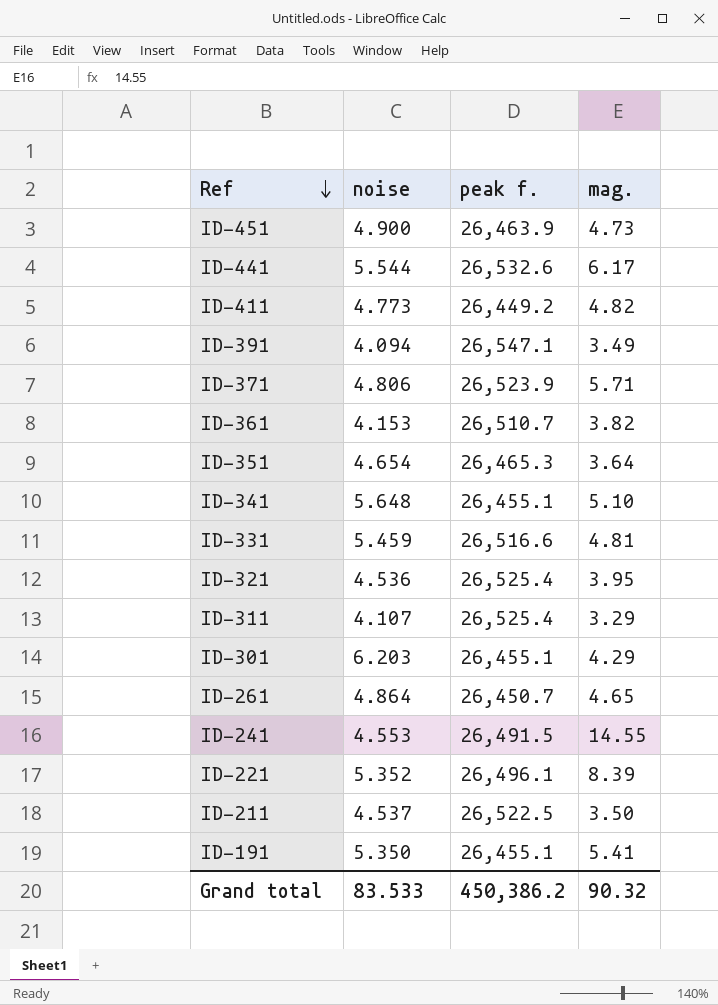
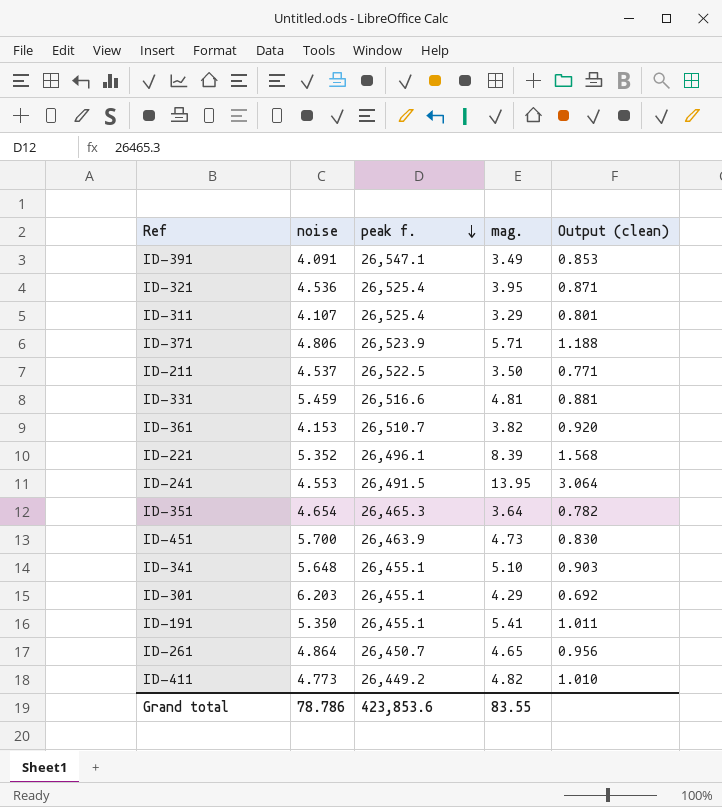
row order: Ref descending -> peak f. descending
column Output (clean) | formula: none -> [mag.] / [noise]
row ID-441: 5.544 | 26,532.6 | 6.17 -> none
ID-391 | noise: 4.094 -> 4.091
ID-241 | mag.: 14.55 -> 13.95
ID-451 | noise: 4.900 -> 5.700
Grand total | noise: 83.533 -> 78.786
Grand total | peak f.: 450,386.2 -> 423,853.6
Grand total | mag.: 90.32 -> 83.55

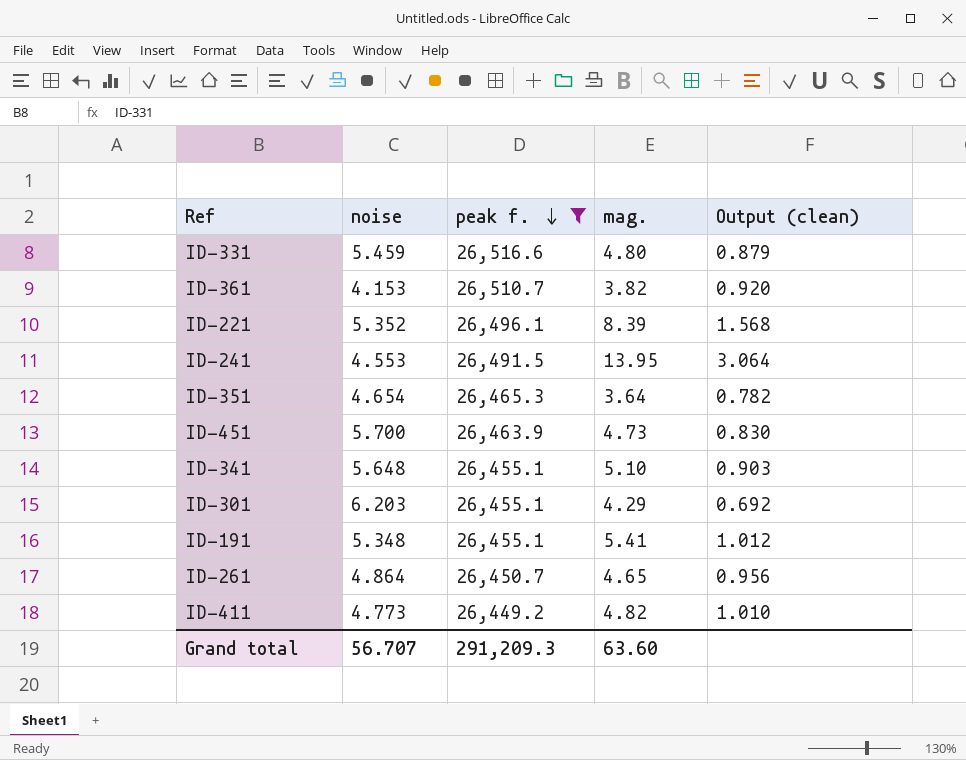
filter: none -> peak f. <= 26,516.6
ID-331 | mag.: 4.81 -> 4.80
ID-331 | Output (clean): 0.881 -> 0.879
ID-191 | noise: 5.350 -> 5.348
ID-191 | Output (clean): 1.011 -> 1.012
Grand total | noise: 78.786 -> 56.707
Grand total | peak f.: 423,853.6 -> 291,209.3
Grand total | mag.: 83.55 -> 63.60

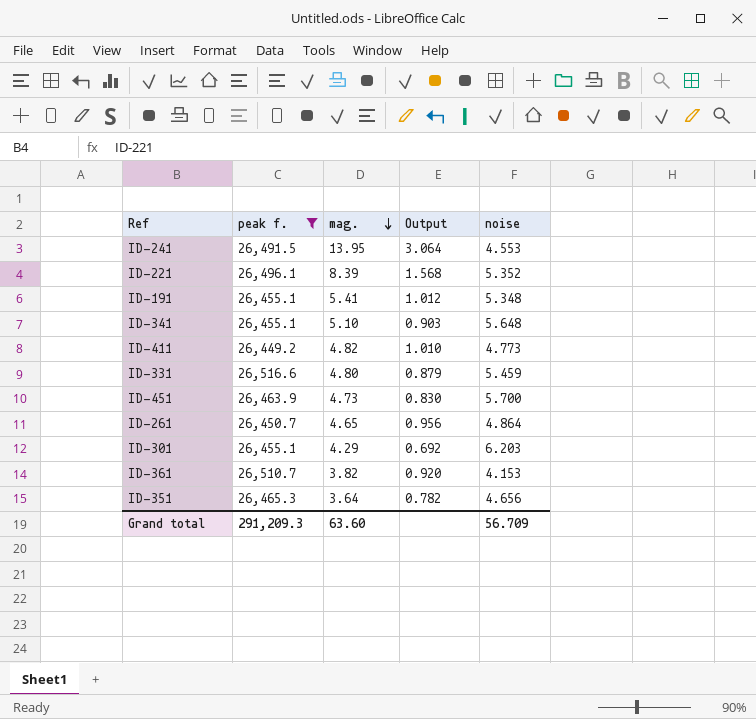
row order: peak f. descending -> mag. descending
column name: Output (clean) -> Output
column noise | position: 2 -> 5
ID-351 | noise: 4.654 -> 4.656
Grand total | noise: 56.707 -> 56.709

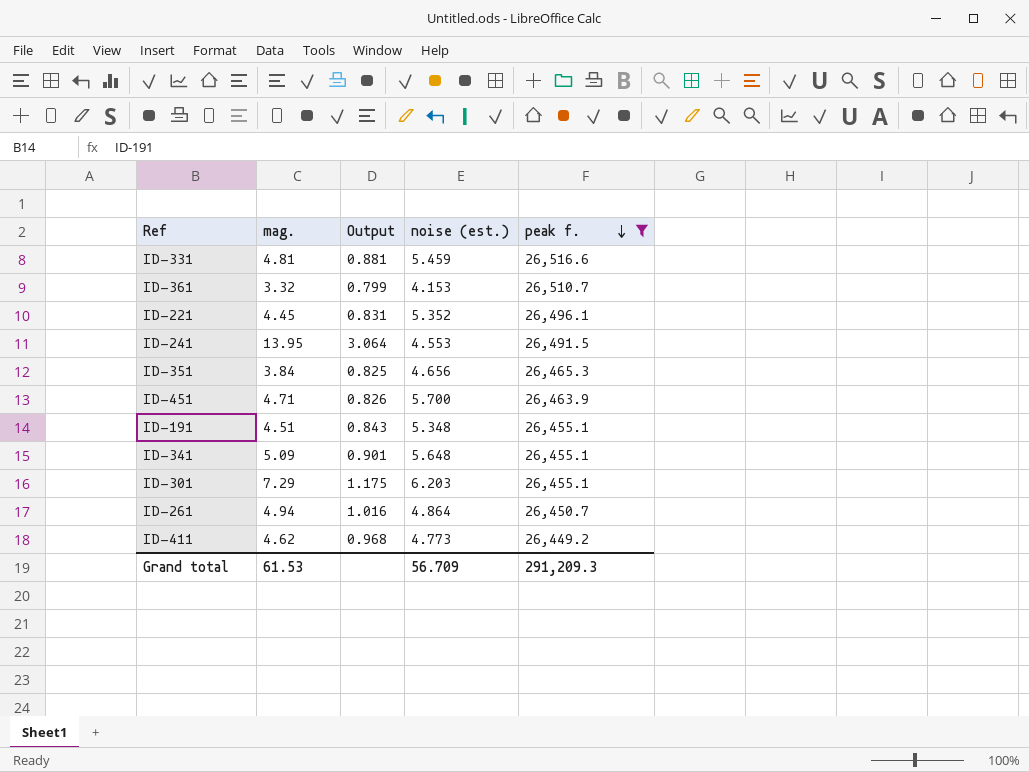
row order: mag. descending -> peak f. descending
column name: noise -> noise (est.)
column peak f. | position: 2 -> 5
ID-331 | mag.: 4.80 -> 4.81
ID-331 | Output: 0.879 -> 0.881
ID-361 | mag.: 3.82 -> 3.32
ID-361 | Output: 0.920 -> 0.799
ID-221 | mag.: 8.39 -> 4.45
ID-221 | Output: 1.568 -> 0.831
ID-351 | mag.: 3.64 -> 3.84
ID-351 | Output: 0.782 -> 0.825
ID-451 | mag.: 4.73 -> 4.71
ID-451 | Output: 0.830 -> 0.826
ID-191 | mag.: 5.41 -> 4.51
ID-191 | Output: 1.012 -> 0.843
ID-341 | mag.: 5.10 -> 5.09
ID-341 | Output: 0.903 -> 0.901
ID-301 | mag.: 4.29 -> 7.29
ID-301 | Output: 0.692 -> 1.175
ID-261 | mag.: 4.65 -> 4.94
ID-261 | Output: 0.956 -> 1.016
ID-411 | mag.: 4.82 -> 4.62
ID-411 | Output: 1.010 -> 0.968
Grand total | mag.: 63.60 -> 61.53

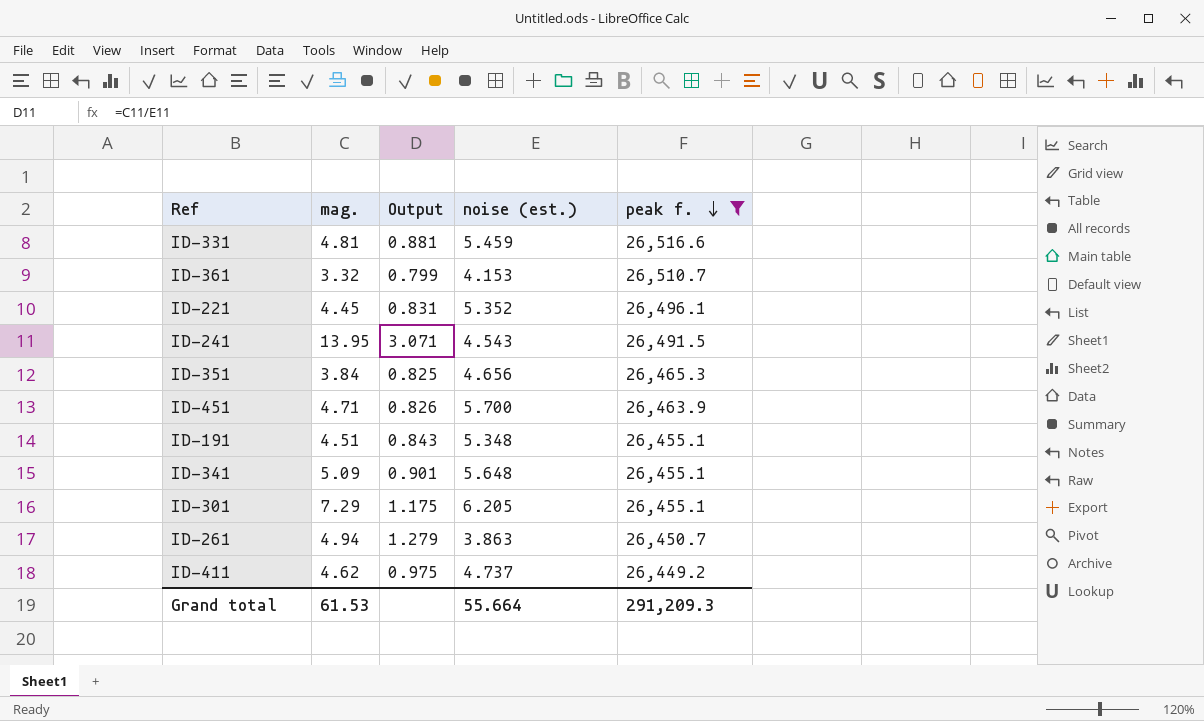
ID-241 | Output: 3.064 -> 3.071
ID-241 | noise (est.): 4.553 -> 4.543
ID-301 | noise (est.): 6.203 -> 6.205
ID-261 | Output: 1.016 -> 1.279
ID-261 | noise (est.): 4.864 -> 3.863
ID-411 | Output: 0.968 -> 0.975
ID-411 | noise (est.): 4.773 -> 4.737
Grand total | noise (est.): 56.709 -> 55.664

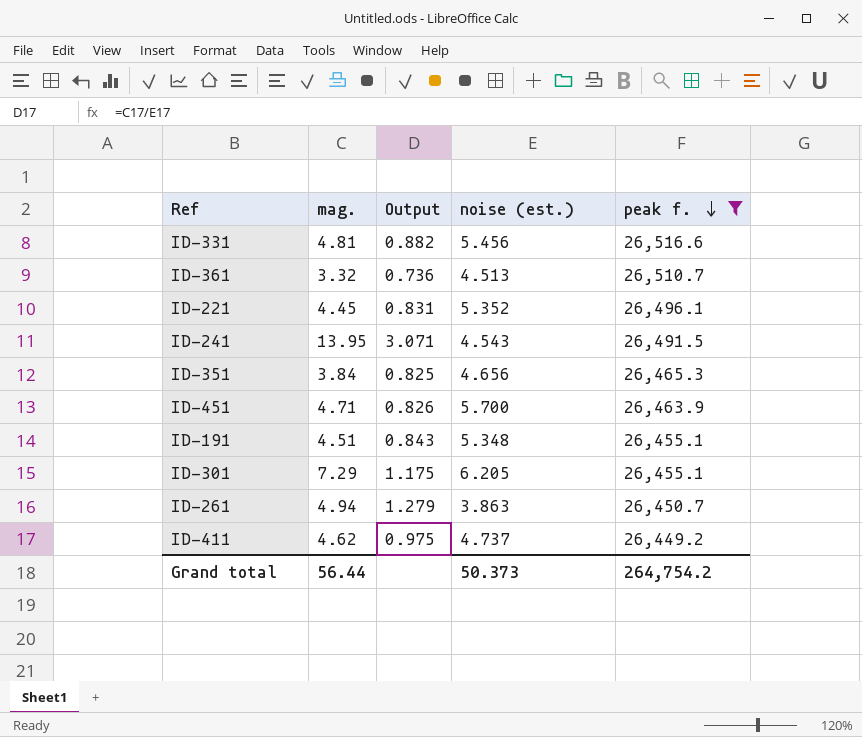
row ID-341: 5.09 | 0.901 | 5.648 | 26,455.1 -> none
ID-331 | Output: 0.881 -> 0.882
ID-331 | noise (est.): 5.459 -> 5.456
ID-361 | Output: 0.799 -> 0.736
ID-361 | noise (est.): 4.153 -> 4.513
Grand total | mag.: 61.53 -> 56.44
Grand total | noise (est.): 55.664 -> 50.373
Grand total | peak f.: 291,209.3 -> 264,754.2

